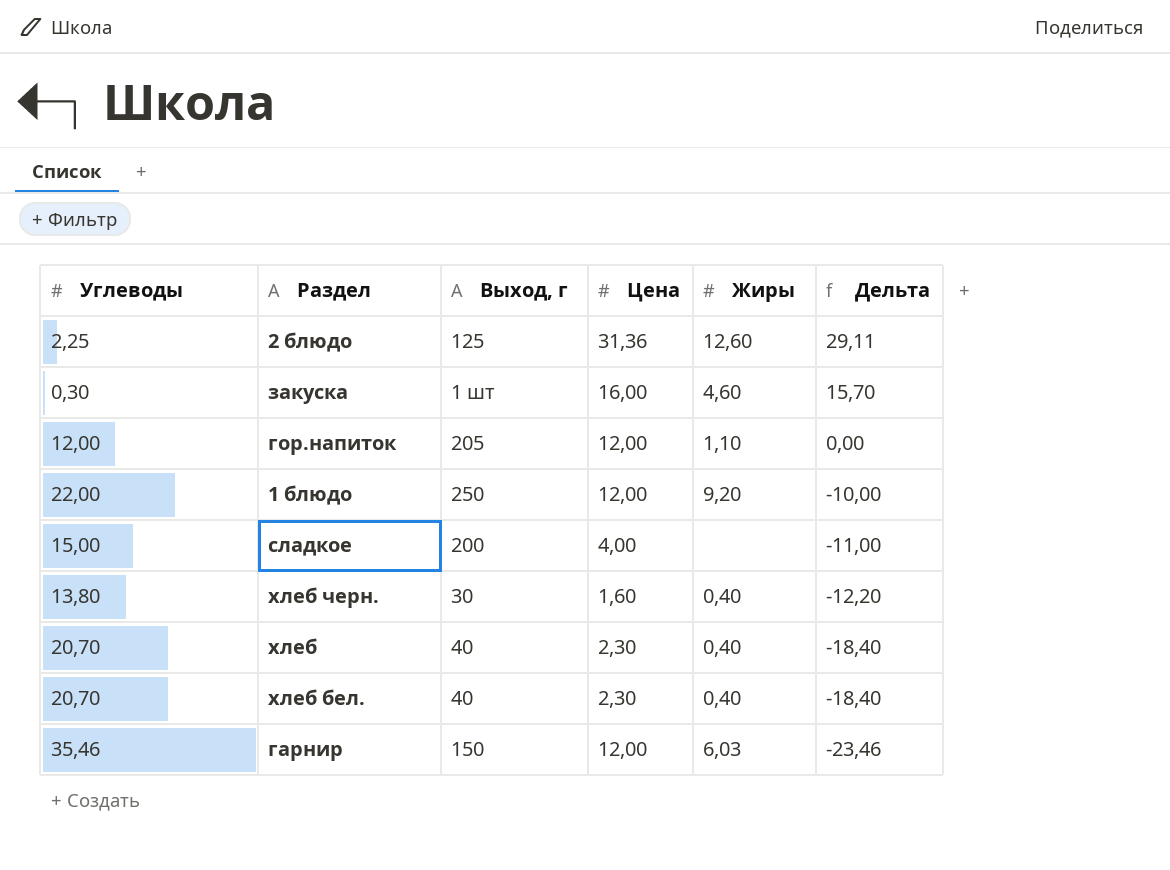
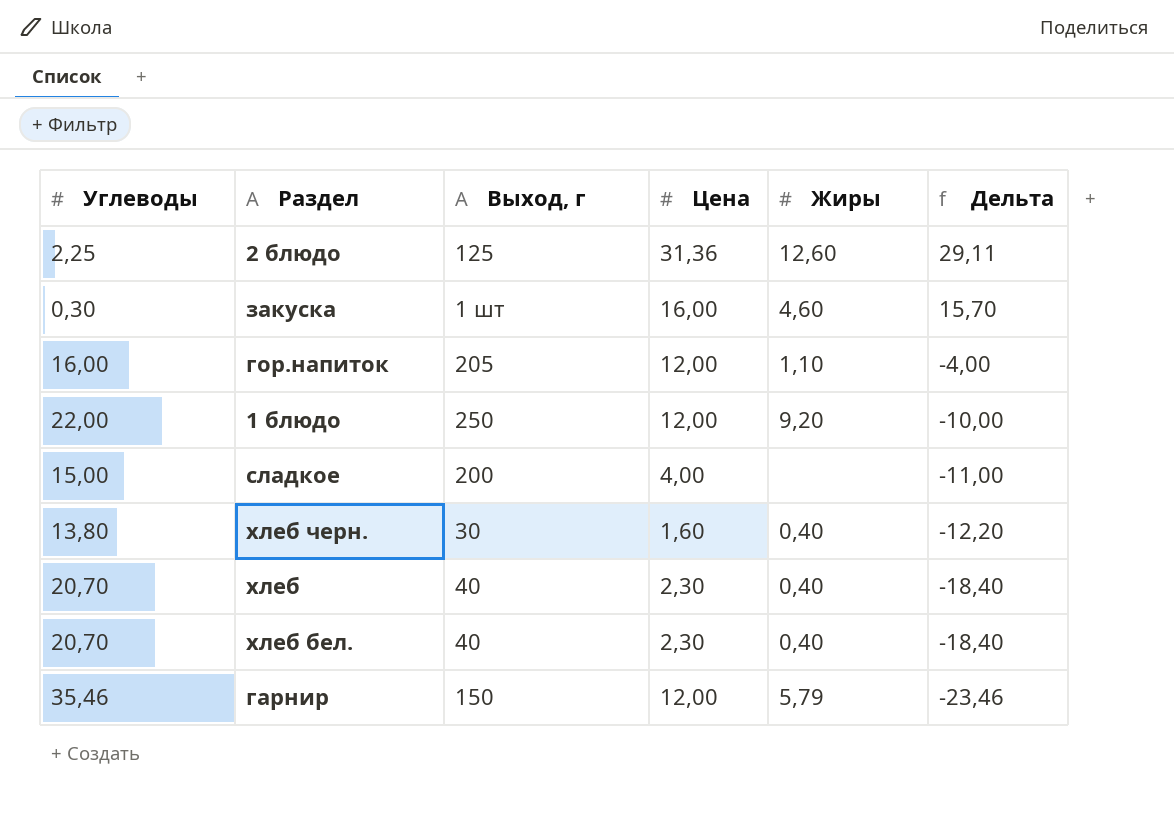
гор.напиток | Углеводы: 12,00 -> 16,00
гор.напиток | Дельта: 0,00 -> -4,00
гарнир | Жиры: 6,03 -> 5,79

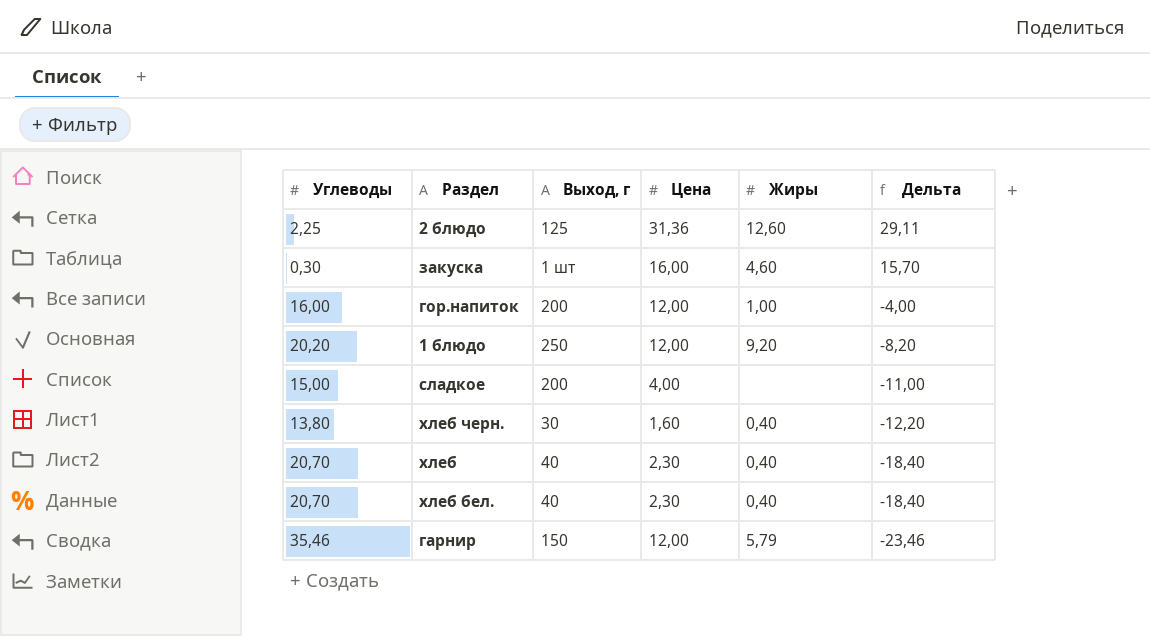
гор.напиток | Выход, г: 205 -> 200
гор.напиток | Жиры: 1,10 -> 1,00
1 блюдо | Углеводы: 22,00 -> 20,20
1 блюдо | Дельта: -10,00 -> -8,20

